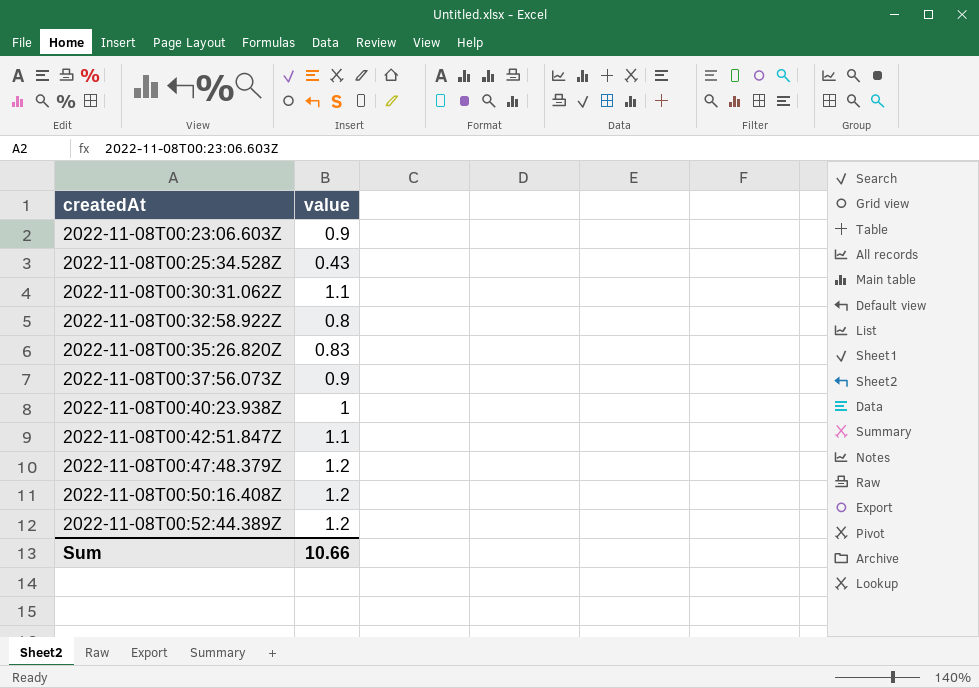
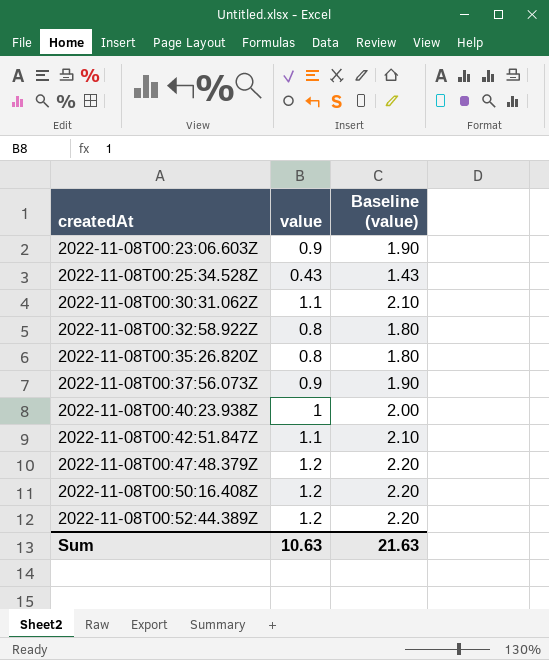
column Baseline (value) | formula: none -> [value] + 1
2022-11-08T00:35:26.820Z | value: 0.83 -> 0.8
Sum | value: 10.66 -> 10.63

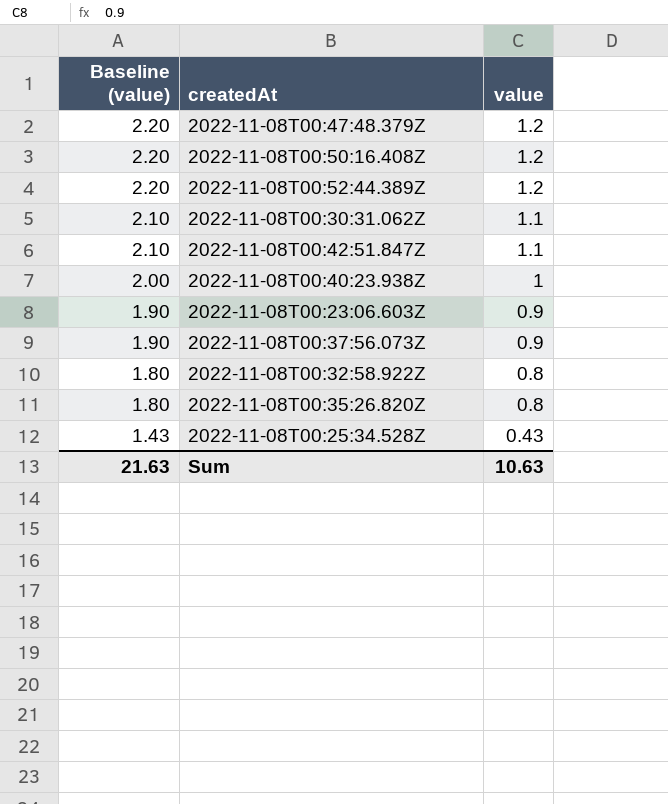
row order: createdAt ascending -> Baseline (value) descending
column Baseline (value) | position: 3 -> 1

